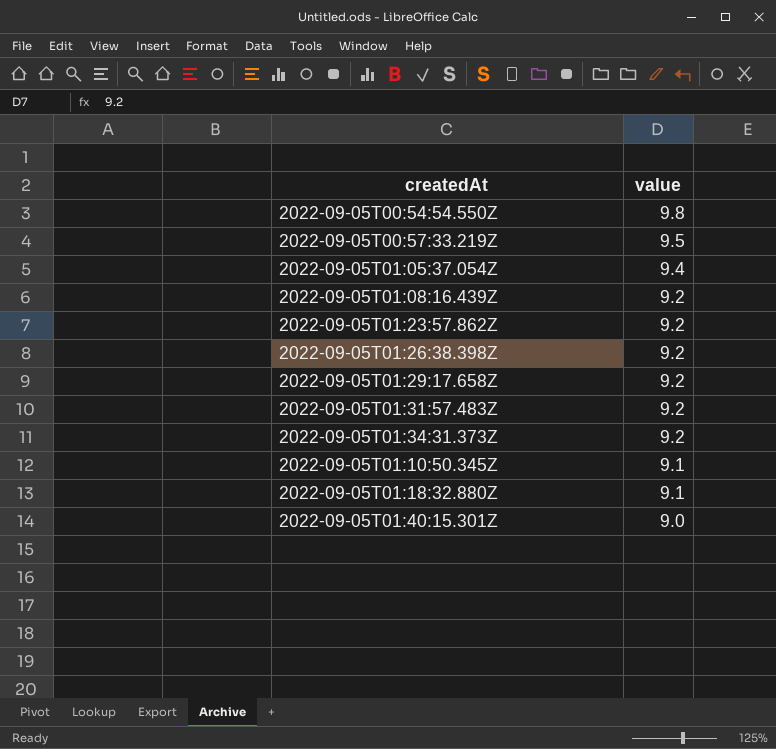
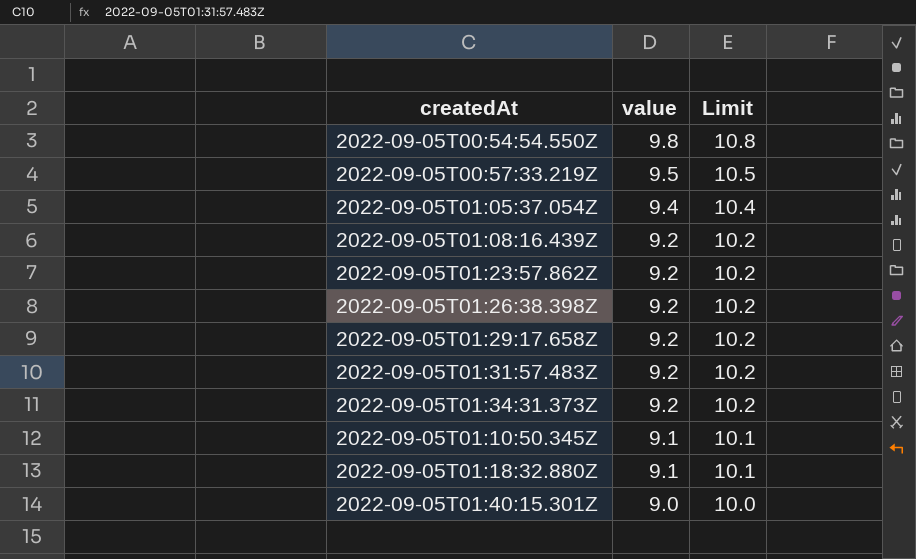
column Limit | formula: none -> [value] + 1

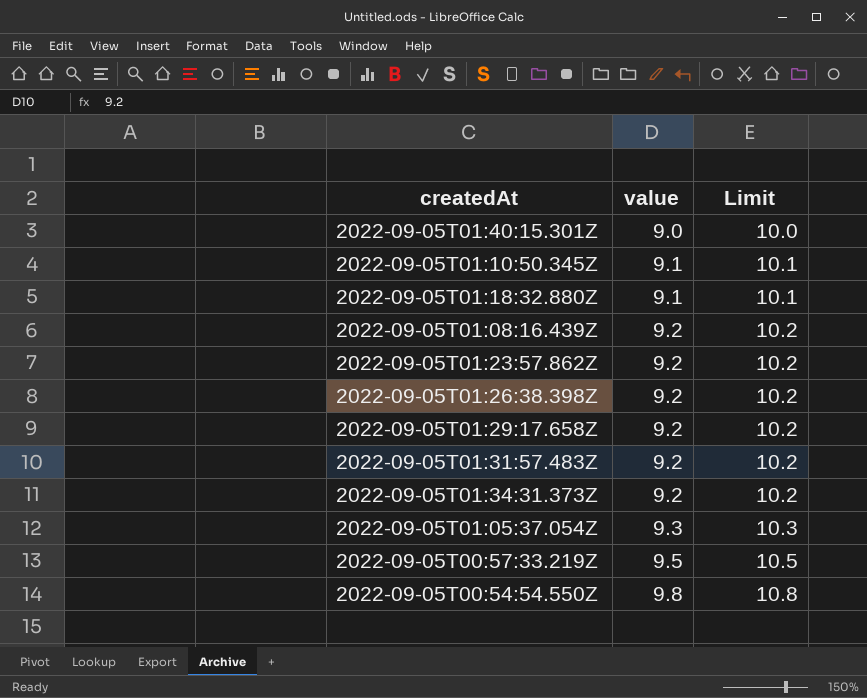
row order: value descending -> value ascending
2022-09-05T01:05:37.054Z | value: 9.4 -> 9.3
2022-09-05T01:05:37.054Z | Limit: 10.4 -> 10.3

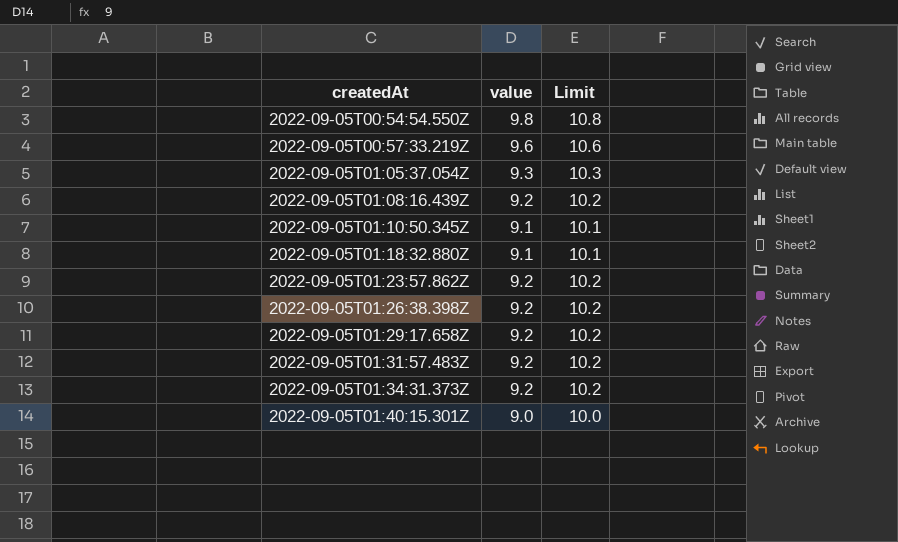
row order: value ascending -> createdAt ascending
2022-09-05T00:57:33.219Z | value: 9.5 -> 9.6
2022-09-05T00:57:33.219Z | Limit: 10.5 -> 10.6

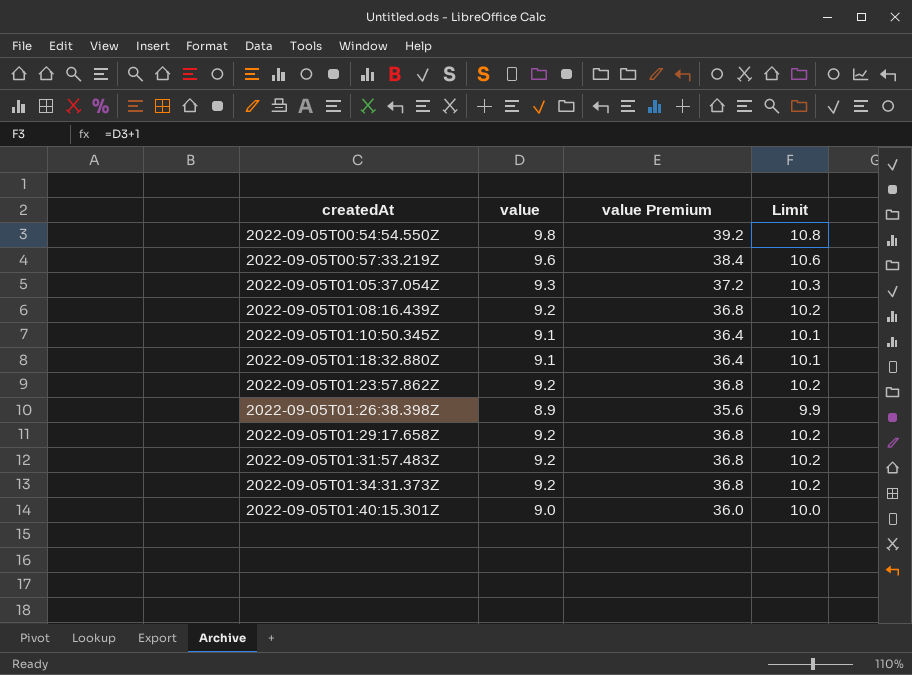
column value Premium | formula: none -> [value] * 4
2022-09-05T01:26:38.398Z | value: 9.2 -> 8.9
2022-09-05T01:26:38.398Z | Limit: 10.2 -> 9.9

